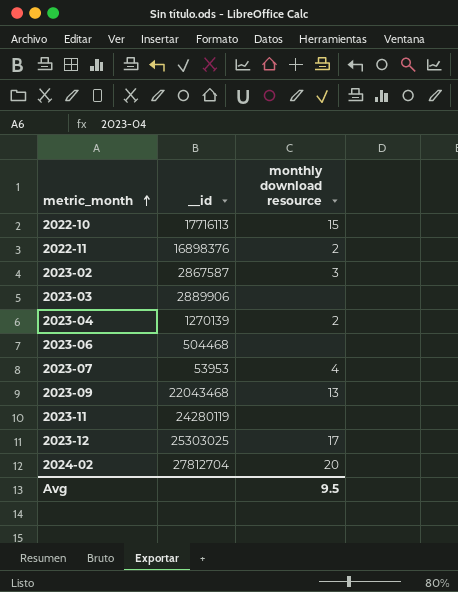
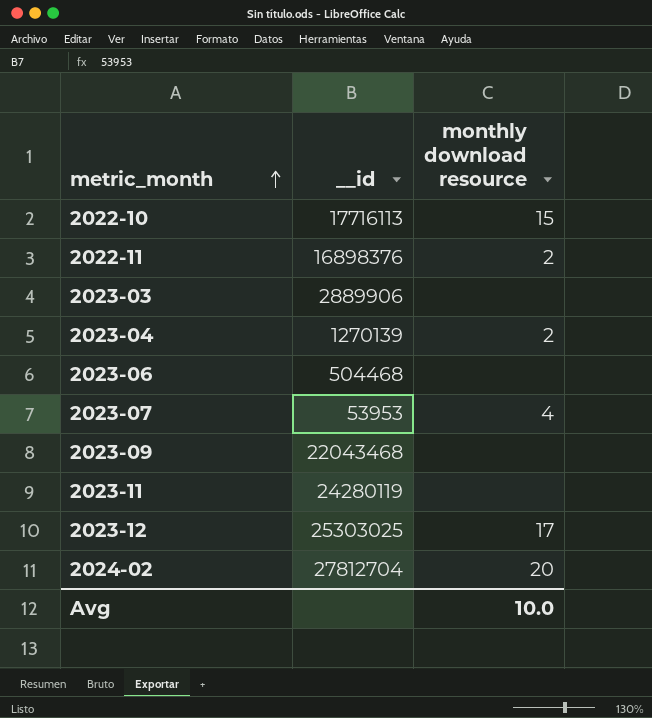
row 2023-02: 2867587 | 3 -> none
2023-09 | monthly download resource: 13 -> none
Avg | monthly download resource: 9.5 -> 10.0

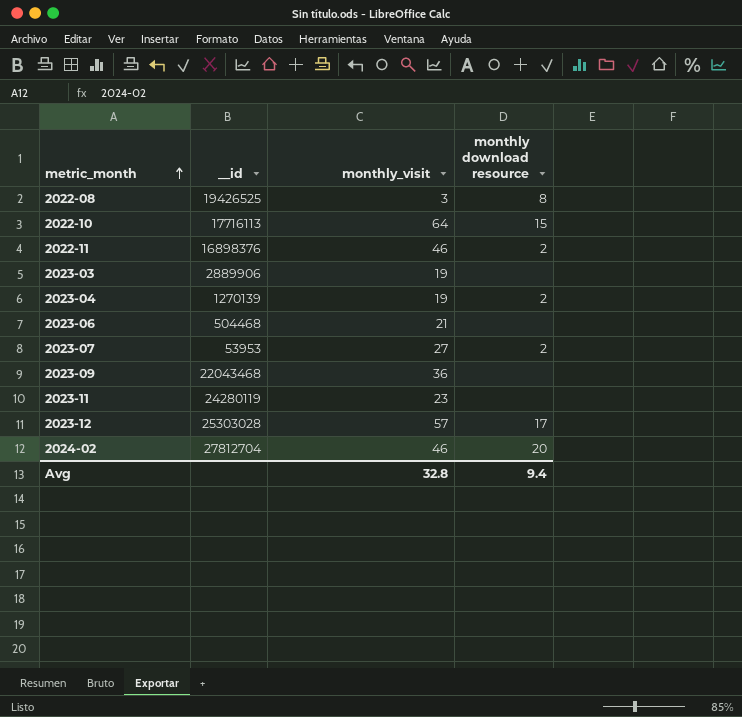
column monthly_visit | position: none -> 3
row 2022-08: none -> 19426525 | 3 | 8
2023-07 | monthly download resource: 4 -> 2
2023-12 | __id: 25303025 -> 25303028
Avg | monthly download resource: 10.0 -> 9.4

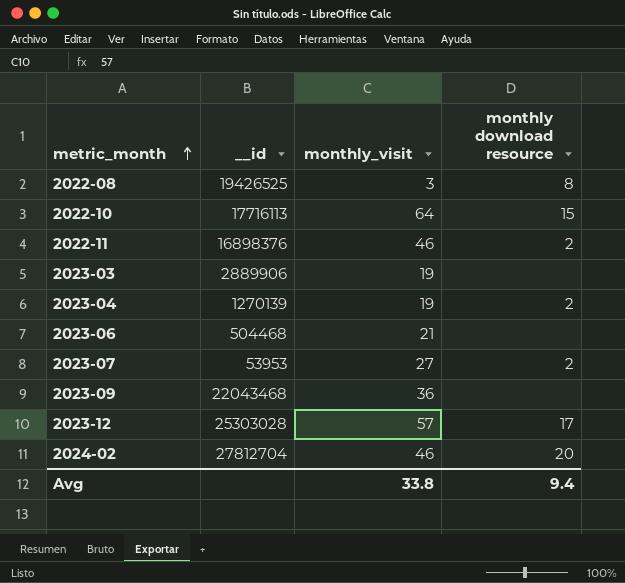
row 2023-11: 24280119 | 23 | none -> none
Avg | monthly_visit: 32.8 -> 33.8

